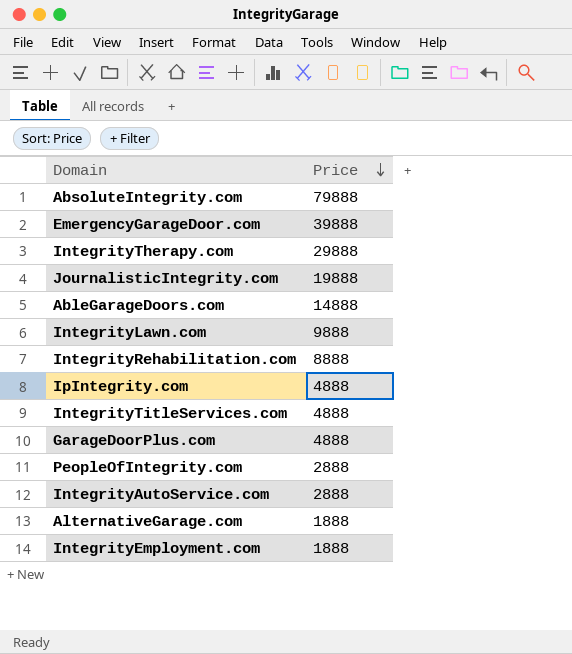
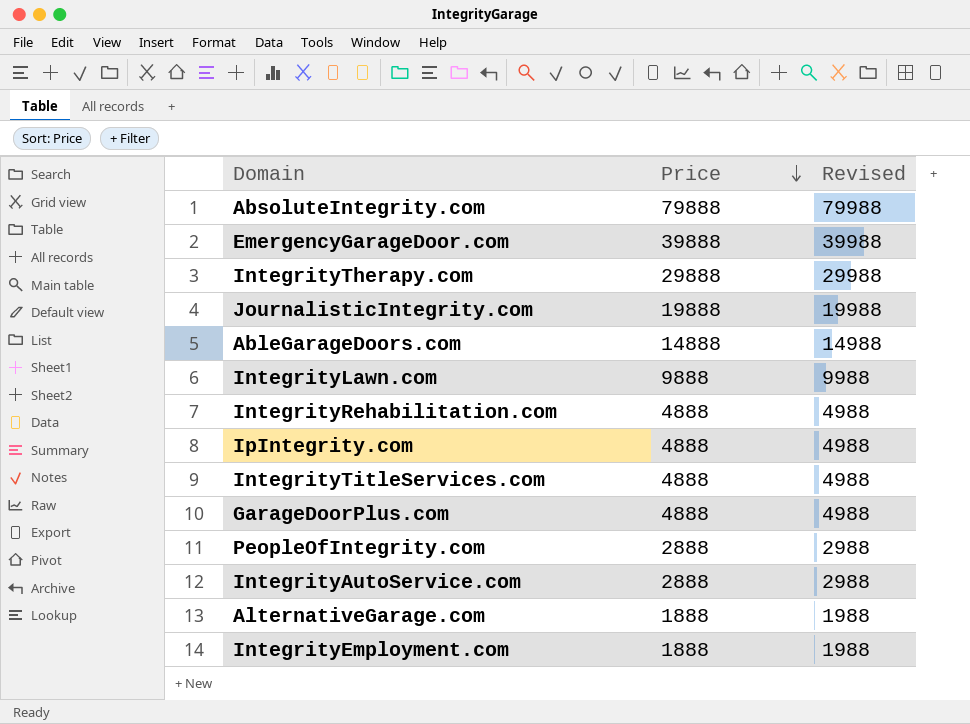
column Revised | formula: none -> [Price] + 100
IntegrityRehabilitation.com | Price: 8888 -> 4888

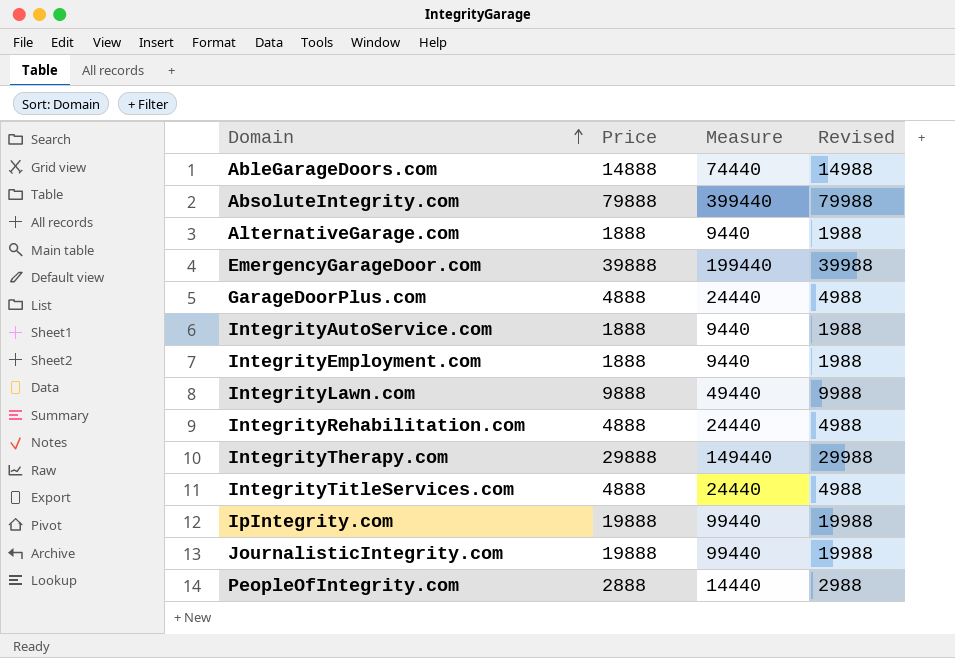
row order: Price descending -> Domain ascending
column Measure | formula: none -> [Price] * 5
IntegrityAutoService.com | Price: 2888 -> 1888
IntegrityAutoService.com | Revised: 2988 -> 1988
IpIntegrity.com | Price: 4888 -> 19888
IpIntegrity.com | Revised: 4988 -> 19988

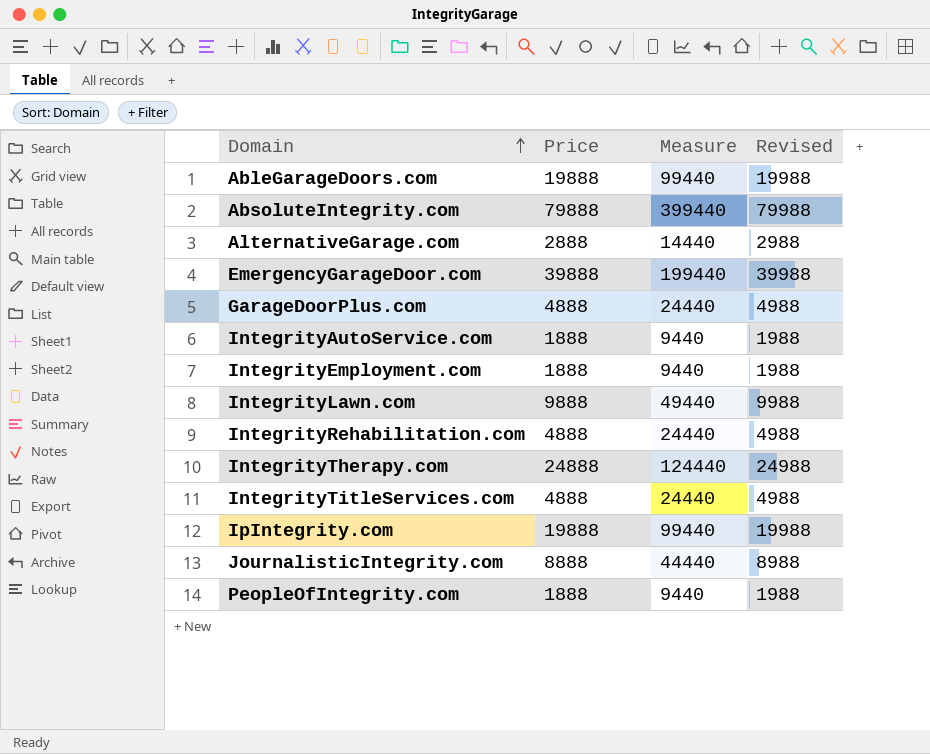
AbleGarageDoors.com | Price: 14888 -> 19888
AbleGarageDoors.com | Measure: 74440 -> 99440
AbleGarageDoors.com | Revised: 14988 -> 19988
AlternativeGarage.com | Price: 1888 -> 2888
AlternativeGarage.com | Measure: 9440 -> 14440
AlternativeGarage.com | Revised: 1988 -> 2988
IntegrityTherapy.com | Price: 29888 -> 24888
IntegrityTherapy.com | Measure: 149440 -> 124440
IntegrityTherapy.com | Revised: 29988 -> 24988
JournalisticIntegrity.com | Price: 19888 -> 8888
JournalisticIntegrity.com | Measure: 99440 -> 44440
JournalisticIntegrity.com | Revised: 19988 -> 8988
PeopleOfIntegrity.com | Price: 2888 -> 1888
PeopleOfIntegrity.com | Measure: 14440 -> 9440
PeopleOfIntegrity.com | Revised: 2988 -> 1988

